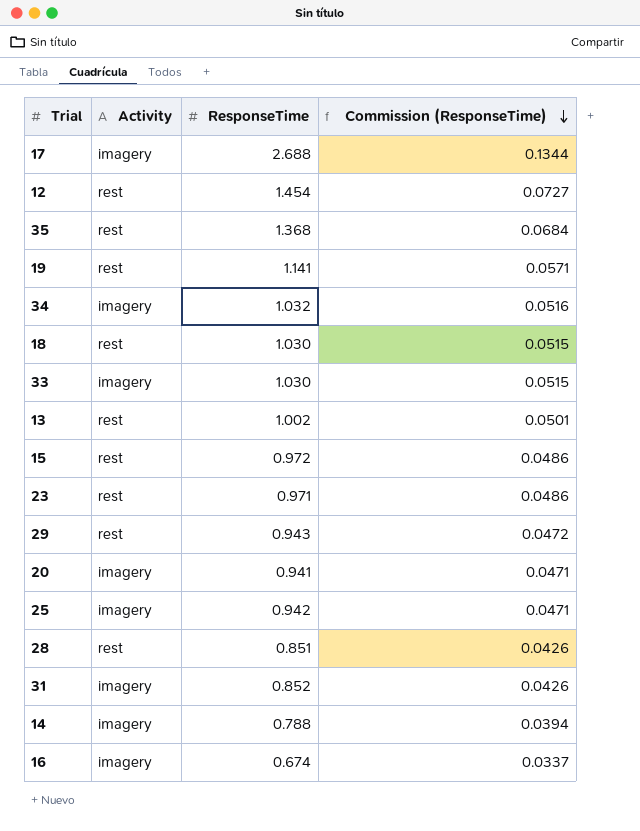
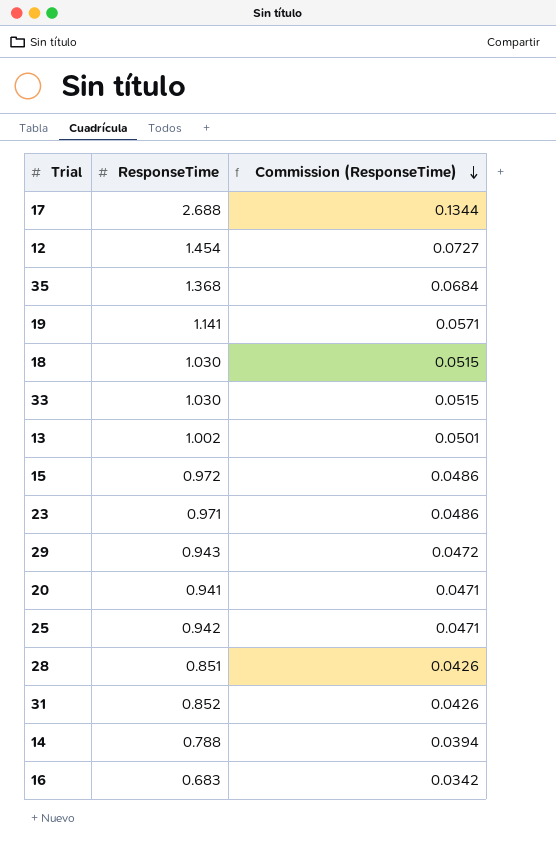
column Activity | position: 2 -> none
row 34: imagery | 1.032 | 0.0516 -> none
16 | ResponseTime: 0.674 -> 0.683
16 | Commission (ResponseTime): 0.0337 -> 0.0342

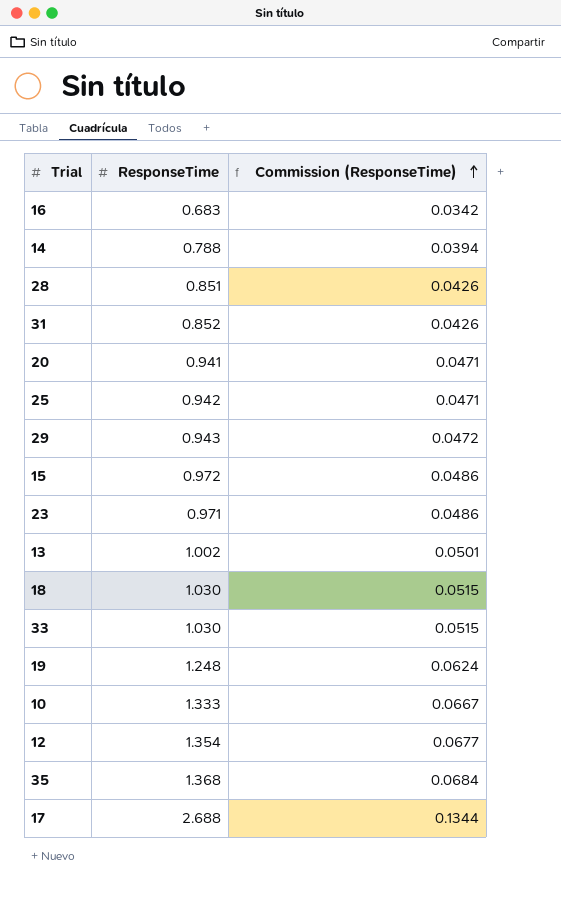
row order: Commission (ResponseTime) descending -> Commission (ResponseTime) ascending
19 | ResponseTime: 1.141 -> 1.248
19 | Commission (ResponseTime): 0.0571 -> 0.0624
row 10: none -> 1.333 | 0.0667
12 | ResponseTime: 1.454 -> 1.354
12 | Commission (ResponseTime): 0.0727 -> 0.0677

